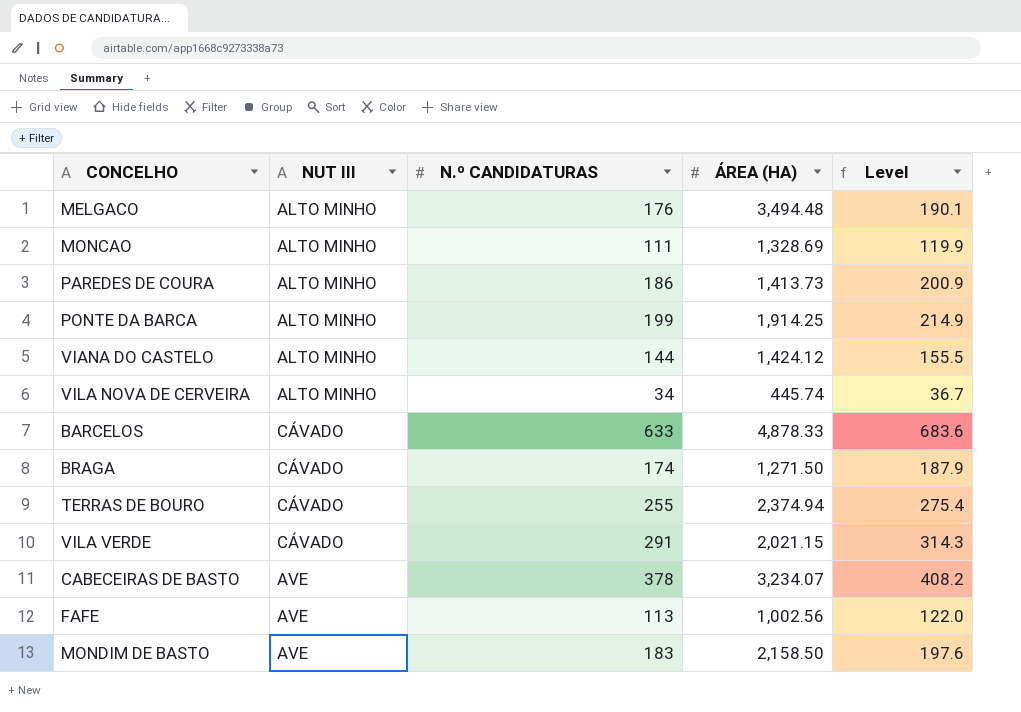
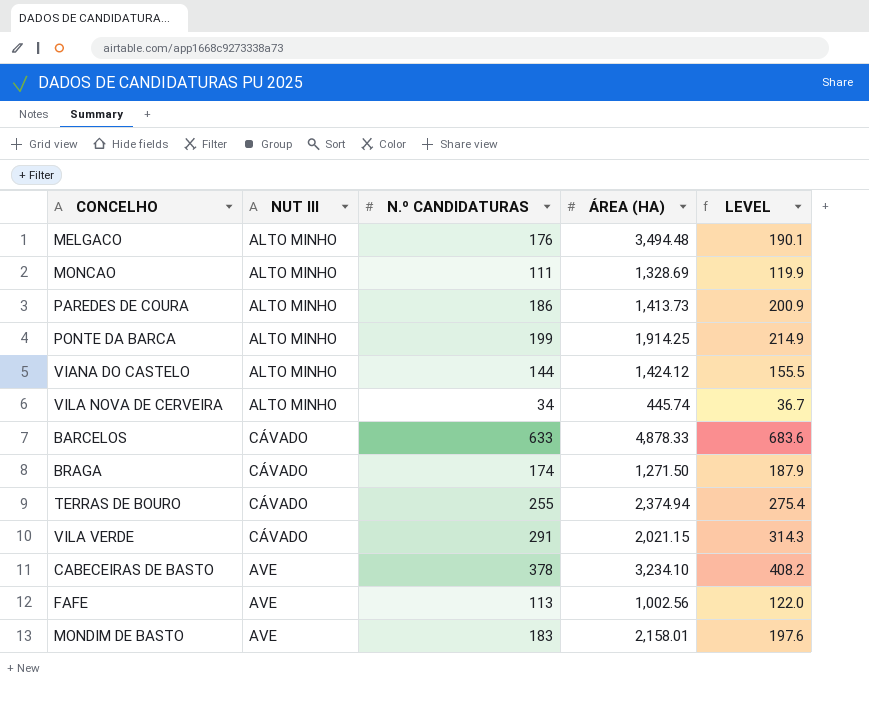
column name: Level -> LEVEL
CABECEIRAS DE BASTO | ÁREA (HA): 3,234.07 -> 3,234.10
MONDIM DE BASTO | ÁREA (HA): 2,158.50 -> 2,158.01

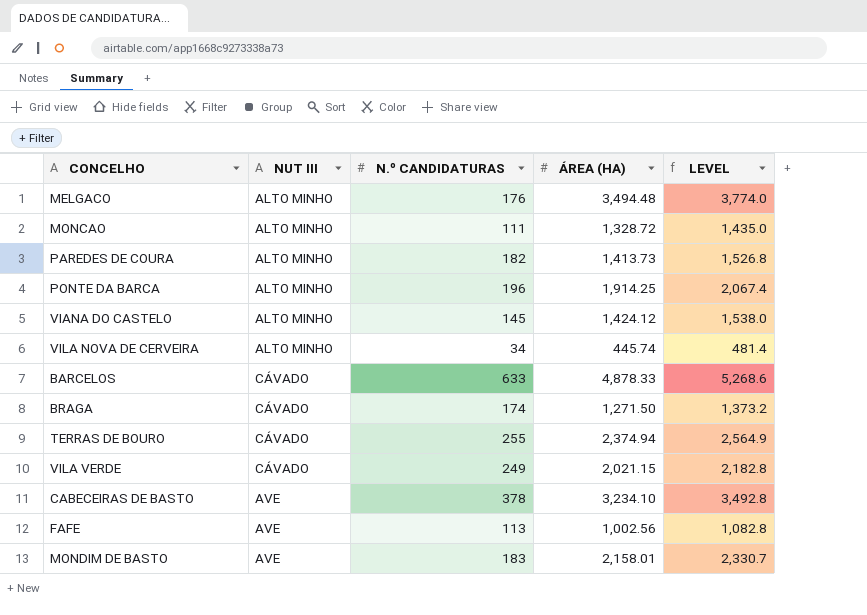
column LEVEL | formula: [N.º CANDIDATURAS] * 1.08 -> [ÁREA (HA)] * 1.08
MONCAO | ÁREA (HA): 1,328.69 -> 1,328.72
PAREDES DE COURA | N.º CANDIDATURAS: 186 -> 182
PONTE DA BARCA | N.º CANDIDATURAS: 199 -> 196
VIANA DO CASTELO | N.º CANDIDATURAS: 144 -> 145
VILA VERDE | N.º CANDIDATURAS: 291 -> 249

